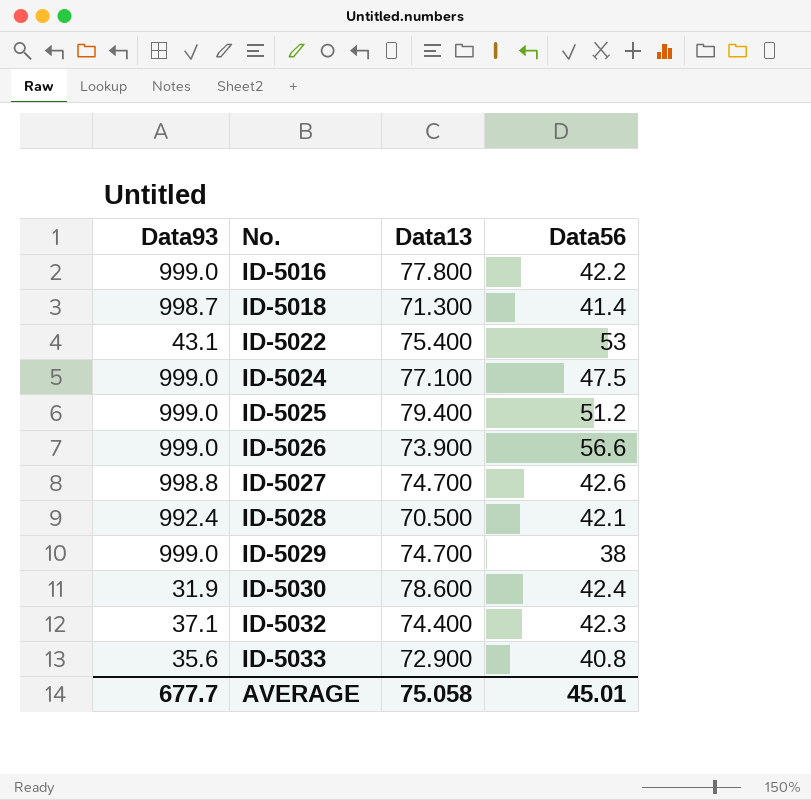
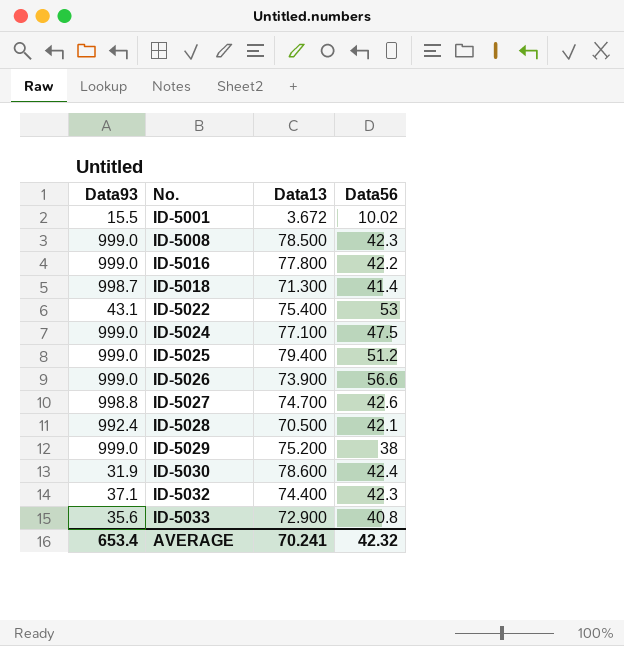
row ID-5001: none -> 15.5 | 3.672 | 10.02
row ID-5008: none -> 999.0 | 78.500 | 42.3
ID-5029 | Data13: 74.700 -> 75.200
AVERAGE | Data93: 677.7 -> 653.4
AVERAGE | Data13: 75.058 -> 70.241
AVERAGE | Data56: 45.01 -> 42.32

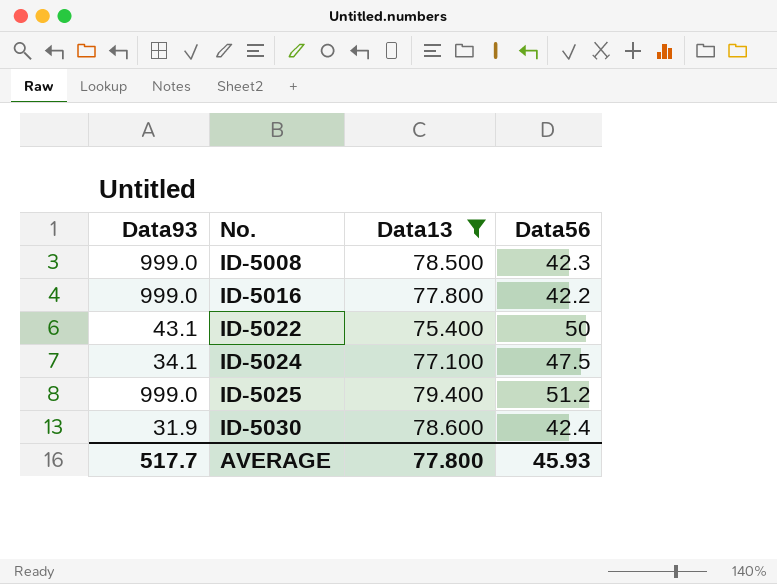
filter: none -> Data13 >= 75.400
ID-5022 | Data56: 53 -> 50
ID-5024 | Data93: 999.0 -> 34.1
AVERAGE | Data93: 653.4 -> 517.7
AVERAGE | Data13: 70.241 -> 77.800
AVERAGE | Data56: 42.32 -> 45.93

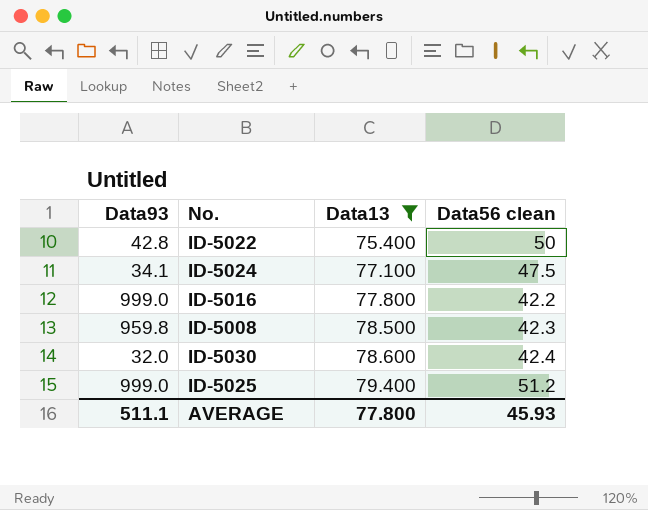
row order: No. ascending -> Data13 ascending
column name: Data56 -> Data56 clean
ID-5022 | Data93: 43.1 -> 42.8
ID-5008 | Data93: 999.0 -> 959.8
ID-5030 | Data93: 31.9 -> 32.0
AVERAGE | Data93: 517.7 -> 511.1

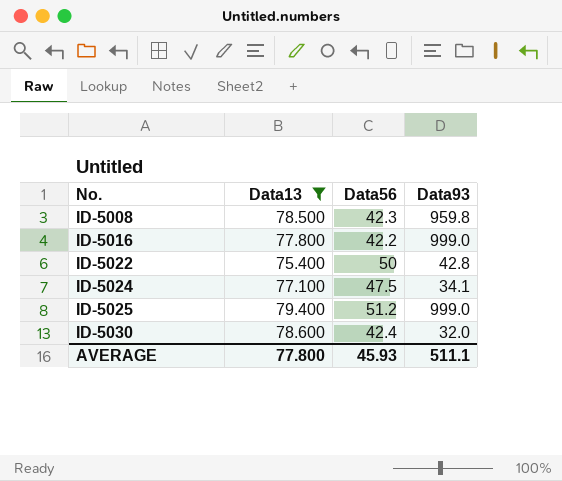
row order: Data13 ascending -> No. ascending
column name: Data56 clean -> Data56
column Data93 | position: 1 -> 4

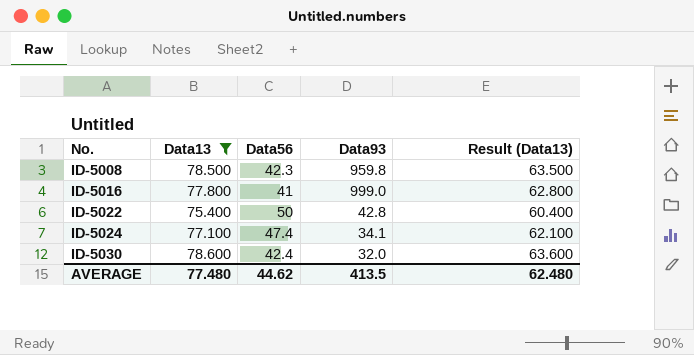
column Result (Data13) | formula: none -> [Data13] - 15
row ID-5025: 79.400 | 51.2 | 999.0 -> none
ID-5016 | Data56: 42.2 -> 41
ID-5024 | Data56: 47.5 -> 47.4
AVERAGE | Data13: 77.800 -> 77.480
AVERAGE | Data56: 45.93 -> 44.62
AVERAGE | Data93: 511.1 -> 413.5

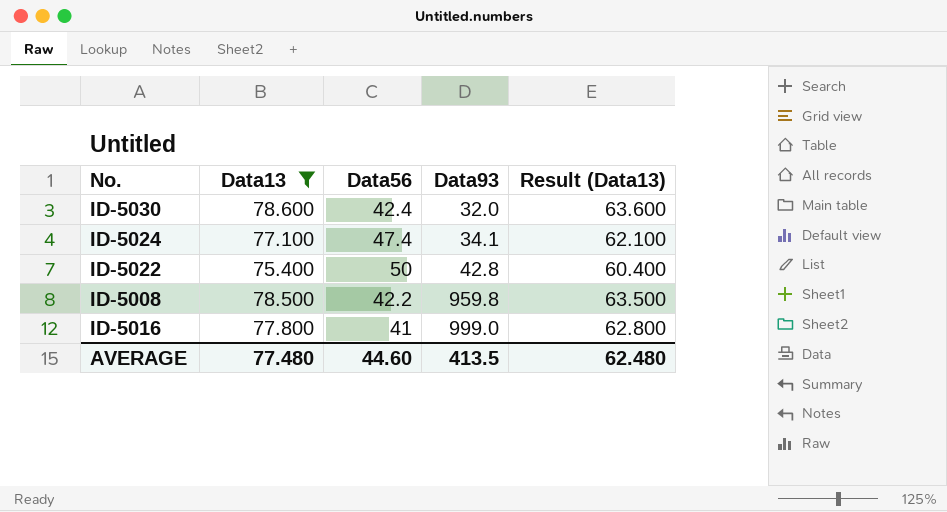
row order: No. ascending -> Data93 ascending
ID-5008 | Data56: 42.3 -> 42.2
AVERAGE | Data56: 44.62 -> 44.60

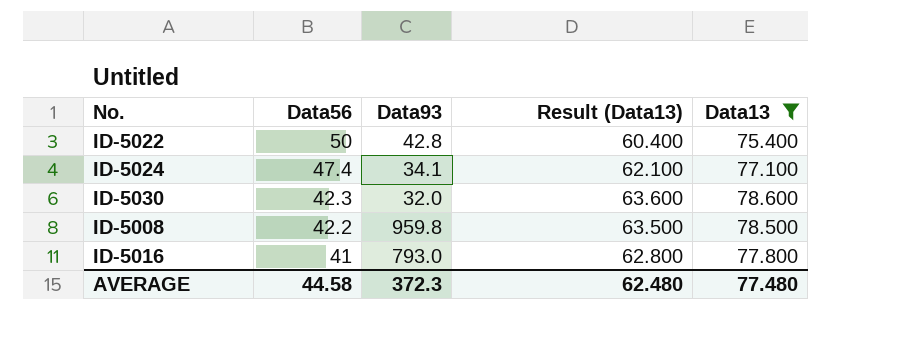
row order: Data93 ascending -> Data56 descending
column Data13 | position: 2 -> 5
ID-5030 | Data56: 42.4 -> 42.3
ID-5016 | Data93: 999.0 -> 793.0
AVERAGE | Data56: 44.60 -> 44.58
AVERAGE | Data93: 413.5 -> 372.3

